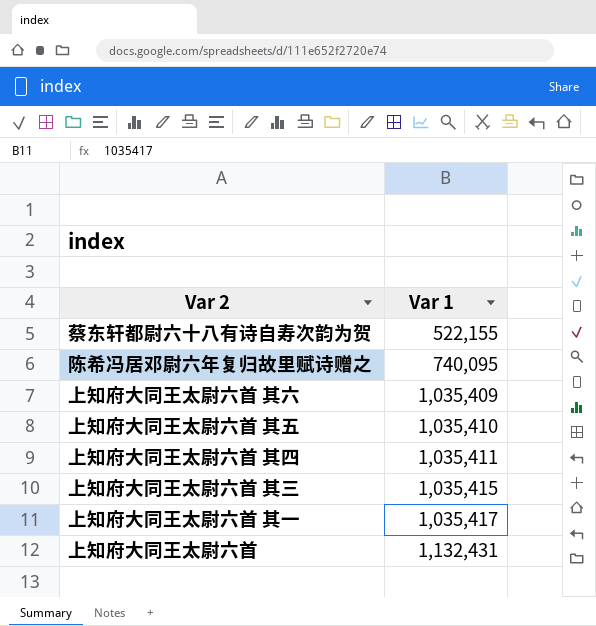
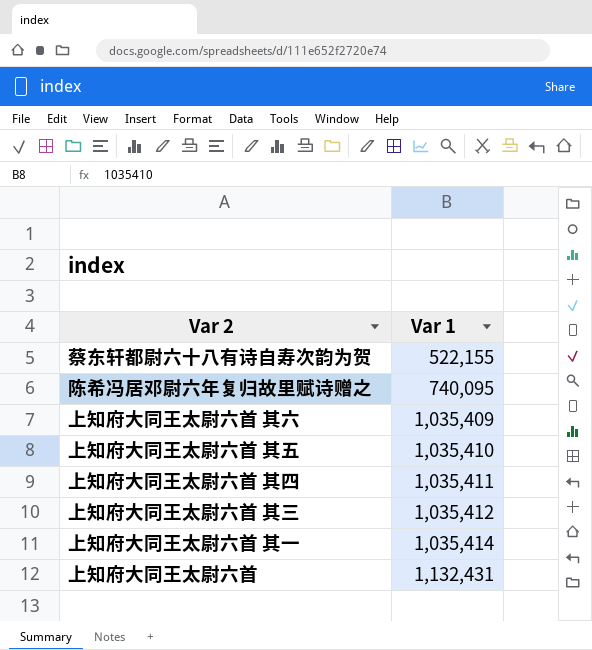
上知府大同王太尉六首 其三 | Var 1: 1,035,415 -> 1,035,412
上知府大同王太尉六首 其一 | Var 1: 1,035,417 -> 1,035,414

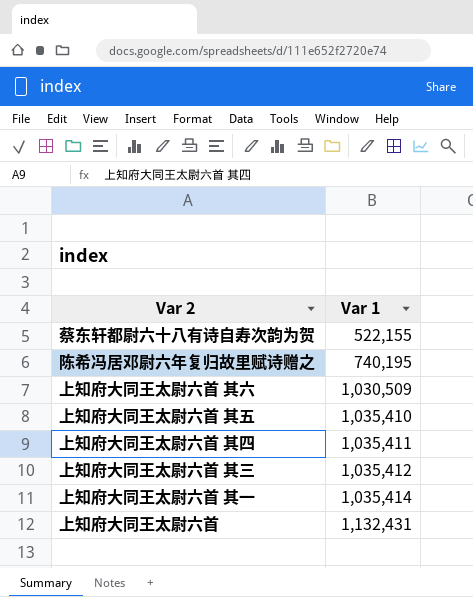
陈希冯居邓尉六年复归故里赋诗赠之 | Var 1: 740,095 -> 740,195
上知府大同王太尉六首 其六 | Var 1: 1,035,409 -> 1,030,509

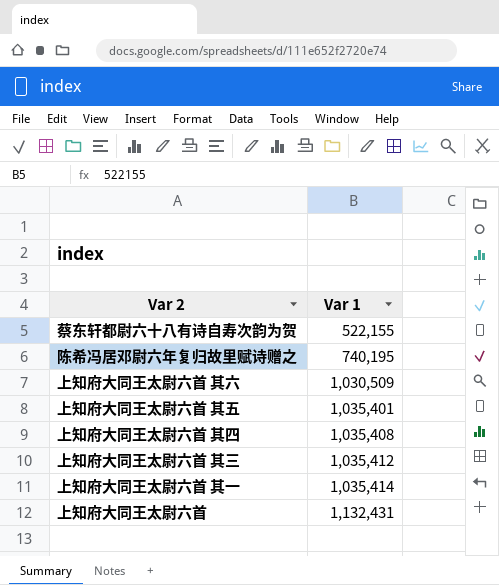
上知府大同王太尉六首 其五 | Var 1: 1,035,410 -> 1,035,401
上知府大同王太尉六首 其四 | Var 1: 1,035,411 -> 1,035,408

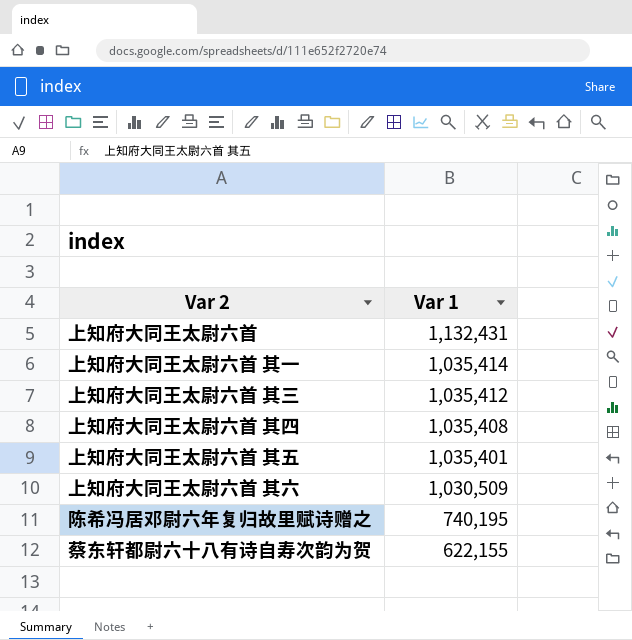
row order: Var 1 ascending -> Var 1 descending
蔡东轩都尉六十八有诗自寿次韵为贺 | Var 1: 522,155 -> 622,155

